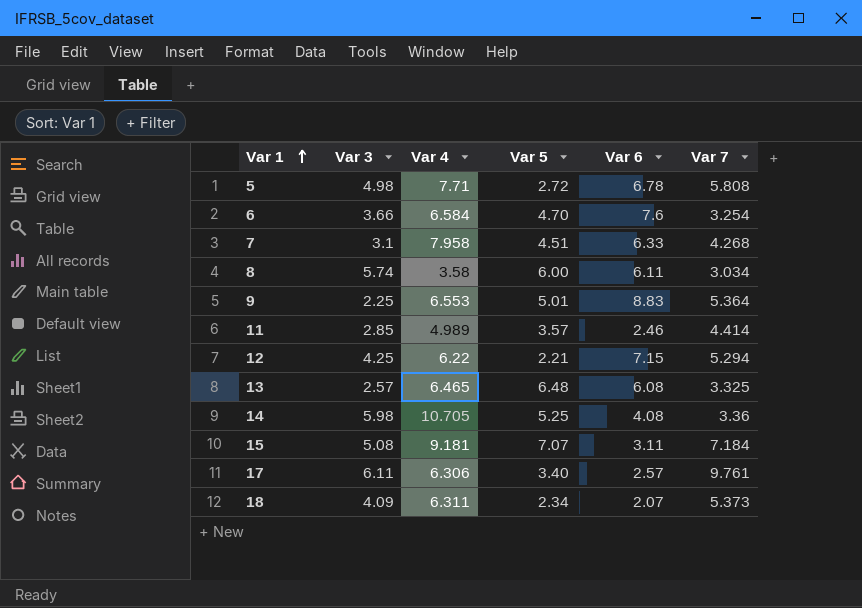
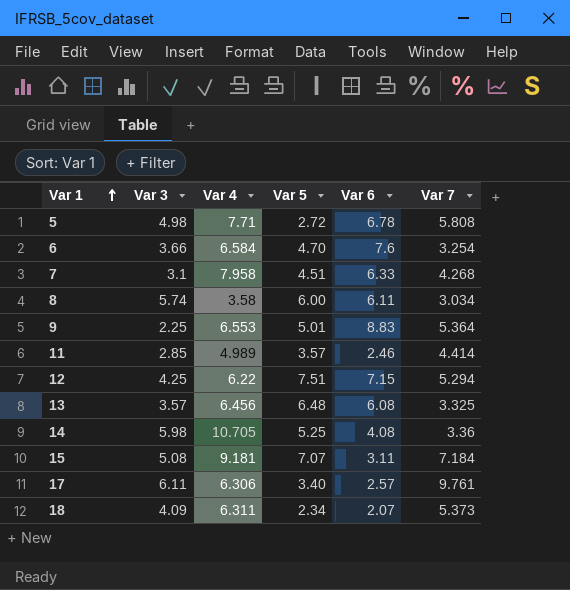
12 | Var 5: 2.21 -> 7.51
13 | Var 3: 2.57 -> 3.57
13 | Var 4: 6.465 -> 6.456

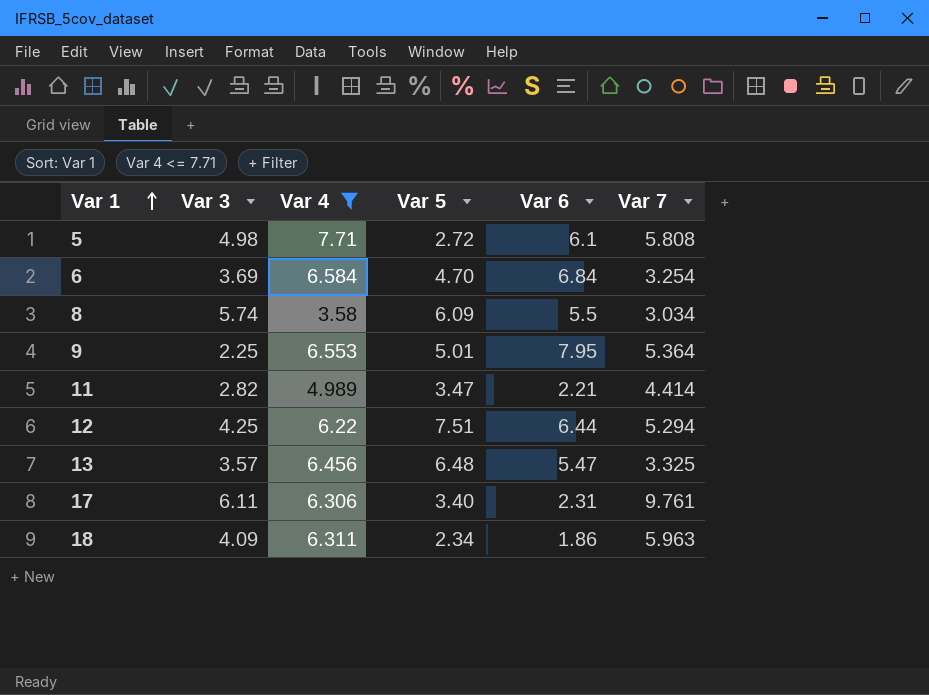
filter: none -> Var 4 <= 7.71
5 | Var 6: 6.78 -> 6.1
6 | Var 3: 3.66 -> 3.69
6 | Var 6: 7.6 -> 6.84
8 | Var 5: 6.00 -> 6.09
8 | Var 6: 6.11 -> 5.5
9 | Var 6: 8.83 -> 7.95
11 | Var 3: 2.85 -> 2.82
11 | Var 5: 3.57 -> 3.47
11 | Var 6: 2.46 -> 2.21
12 | Var 6: 7.15 -> 6.44
13 | Var 6: 6.08 -> 5.47
17 | Var 6: 2.57 -> 2.31
18 | Var 6: 2.07 -> 1.86
18 | Var 7: 5.373 -> 5.963

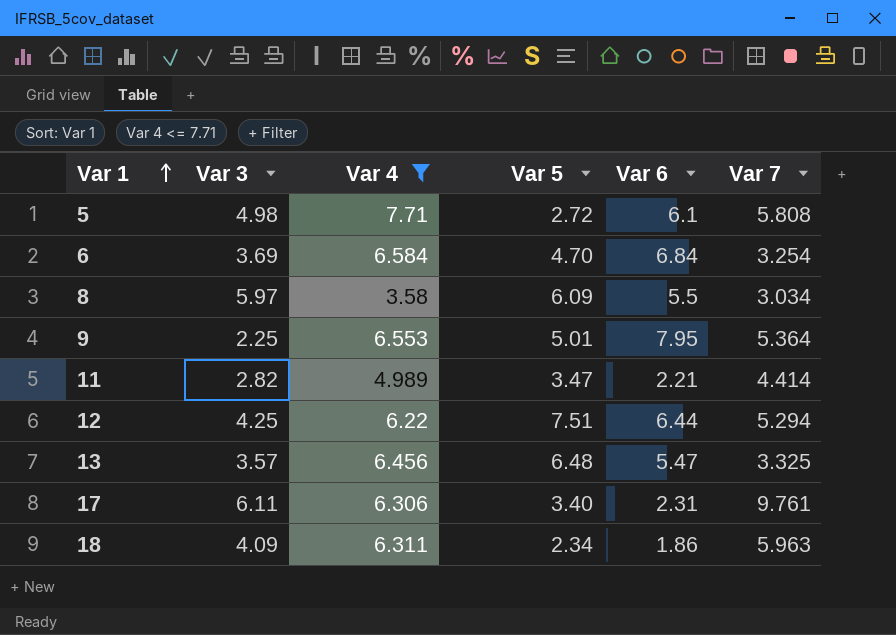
8 | Var 3: 5.74 -> 5.97

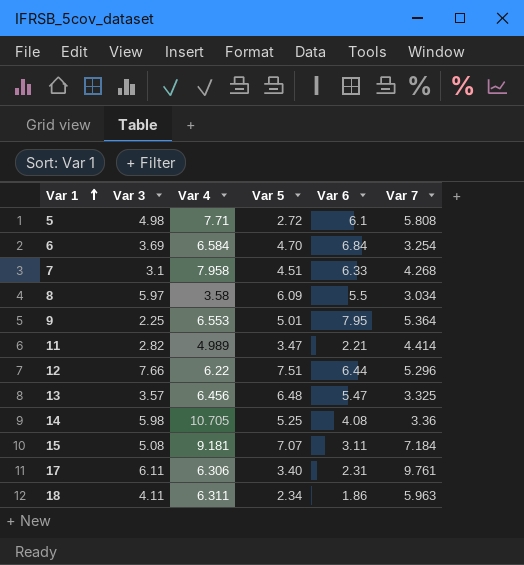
filter: Var 4 <= 7.71 -> none
12 | Var 3: 4.25 -> 7.66
12 | Var 7: 5.294 -> 5.296
18 | Var 3: 4.09 -> 4.11

